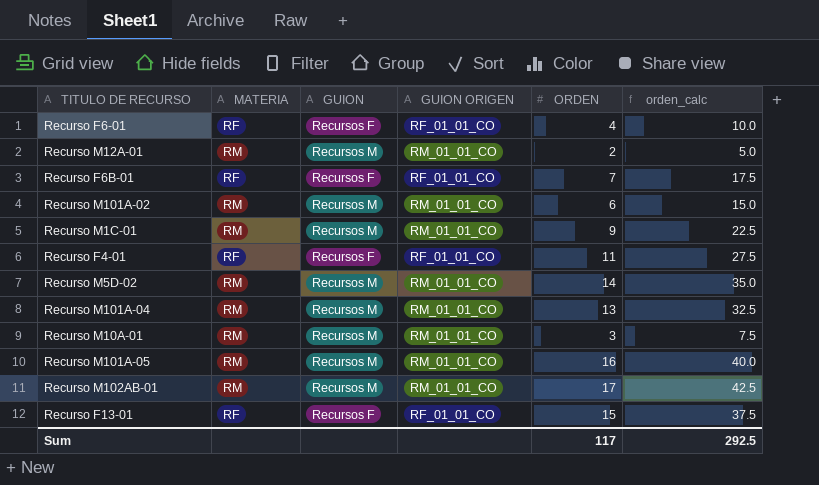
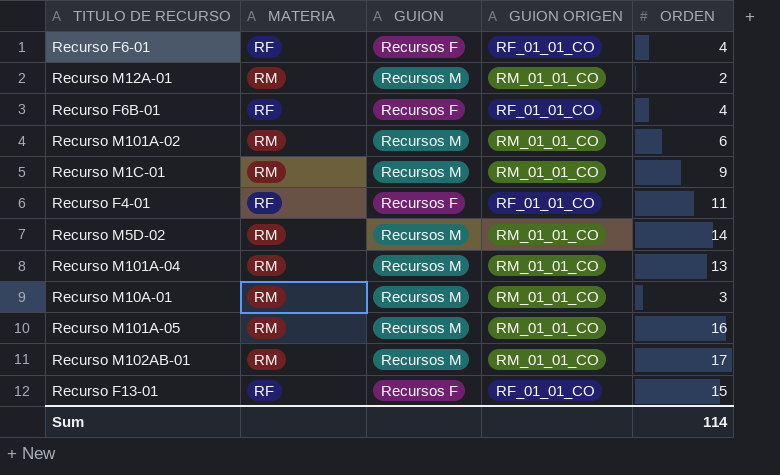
column orden_calc | formula: [ORDEN] * 2.5 -> none
Recurso F6B-01 | ORDEN: 7 -> 4
Sum | ORDEN: 117 -> 114

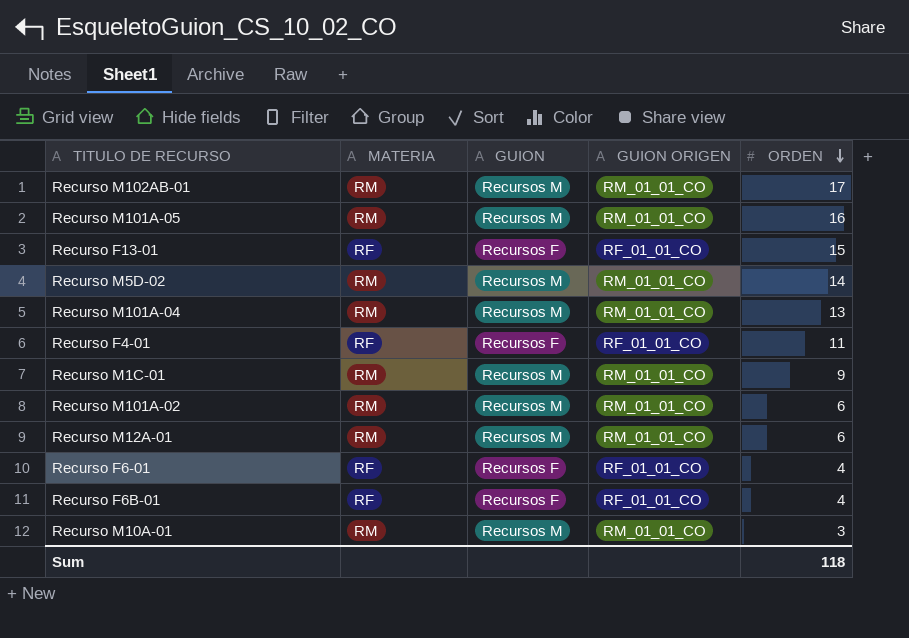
row order: none -> ORDEN descending
Recurso M12A-01 | ORDEN: 2 -> 6
Sum | ORDEN: 114 -> 118

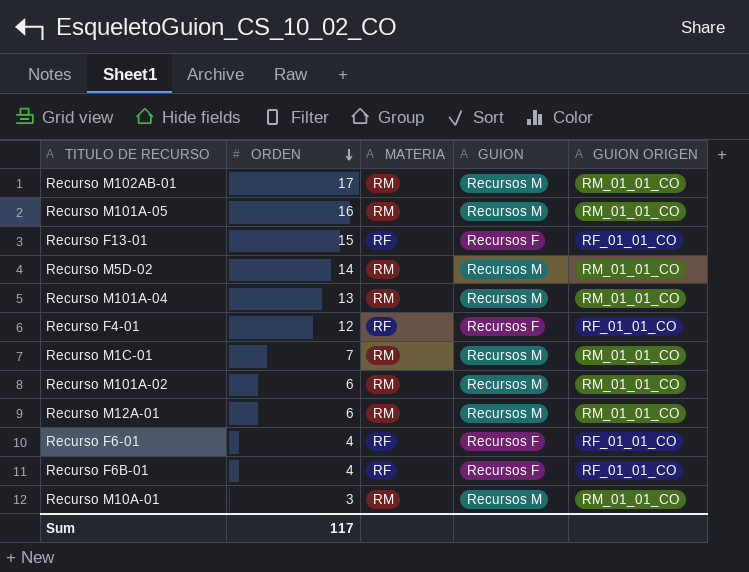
column ORDEN | position: 5 -> 2
Recurso F4-01 | ORDEN: 11 -> 12
Recurso M1C-01 | ORDEN: 9 -> 7
Sum | ORDEN: 118 -> 117

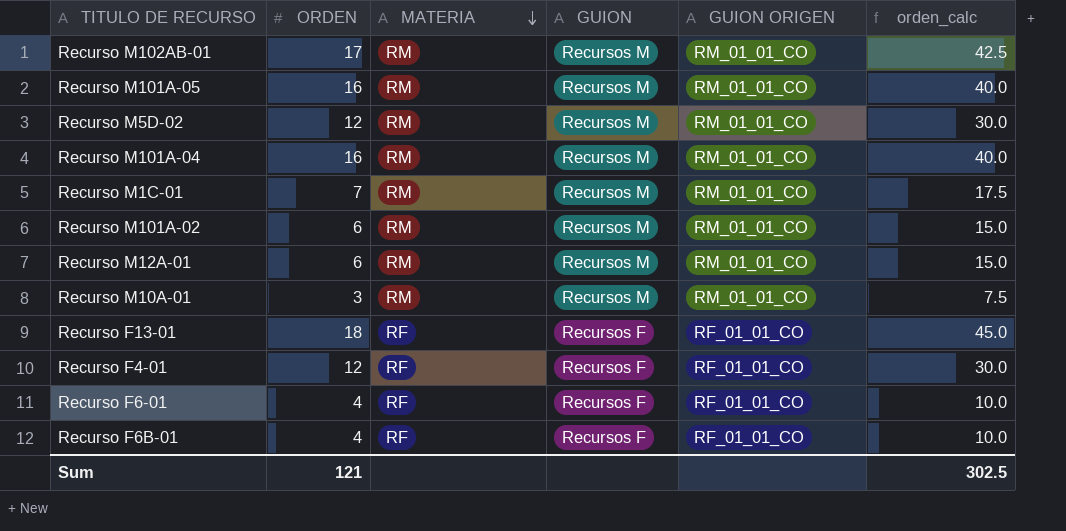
row order: ORDEN descending -> MATERIA descending
column orden_calc | formula: none -> [ORDEN] * 2.5
Recurso M5D-02 | ORDEN: 14 -> 12
Recurso M101A-04 | ORDEN: 13 -> 16
Recurso F13-01 | ORDEN: 15 -> 18
Sum | ORDEN: 117 -> 121

